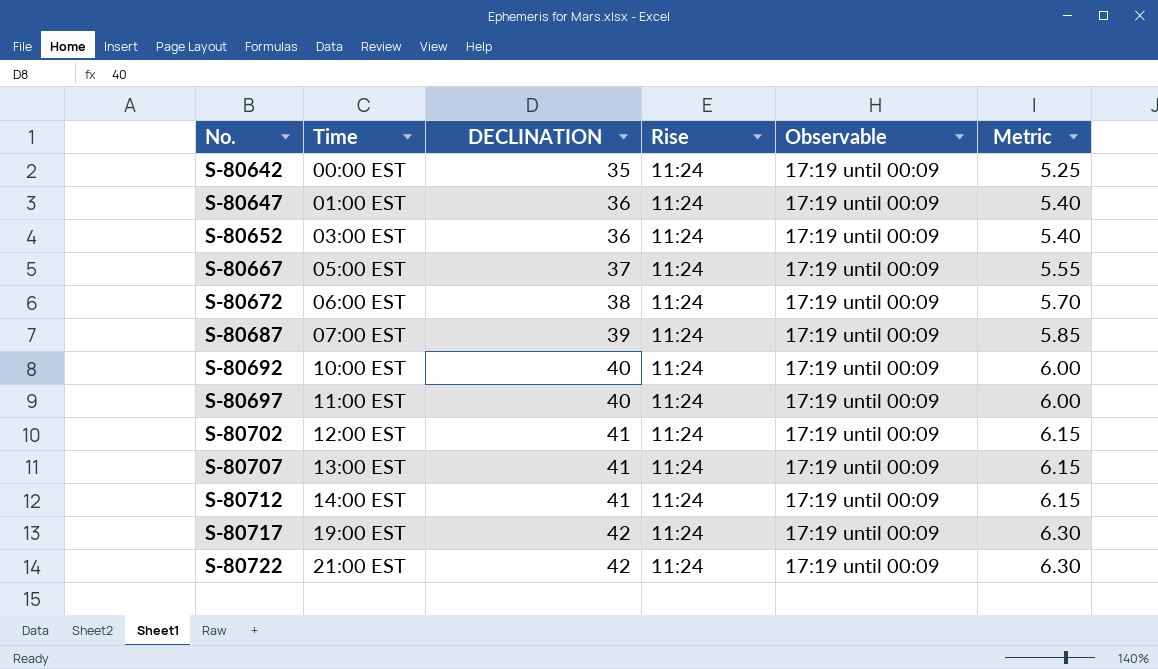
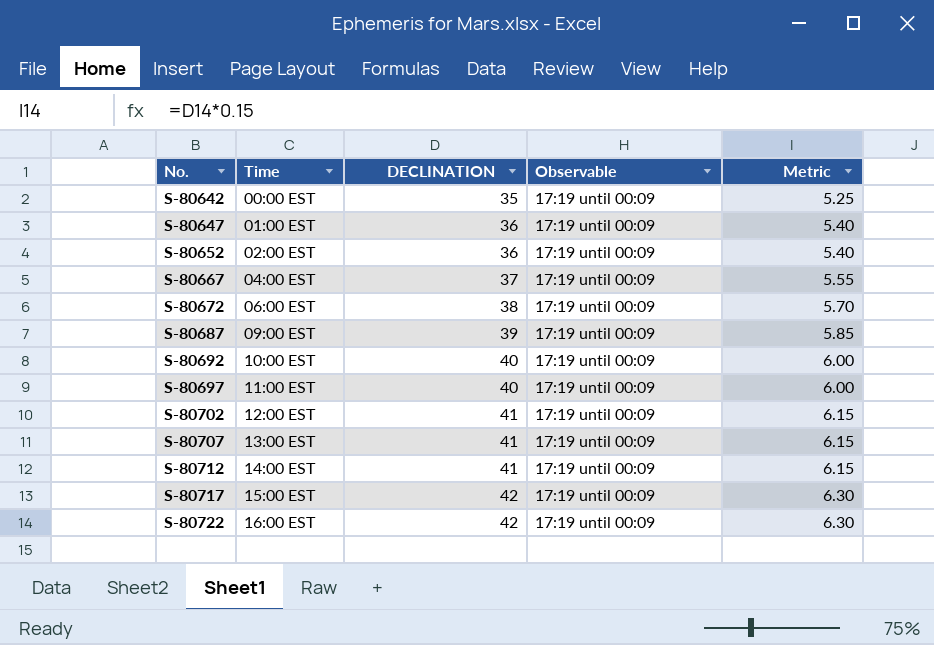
column Rise | position: 4 -> none
S-80652 | Time: 03:00 EST -> 02:00 EST
S-80667 | Time: 05:00 EST -> 04:00 EST
S-80687 | Time: 07:00 EST -> 09:00 EST
S-80717 | Time: 19:00 EST -> 15:00 EST
S-80722 | Time: 21:00 EST -> 16:00 EST

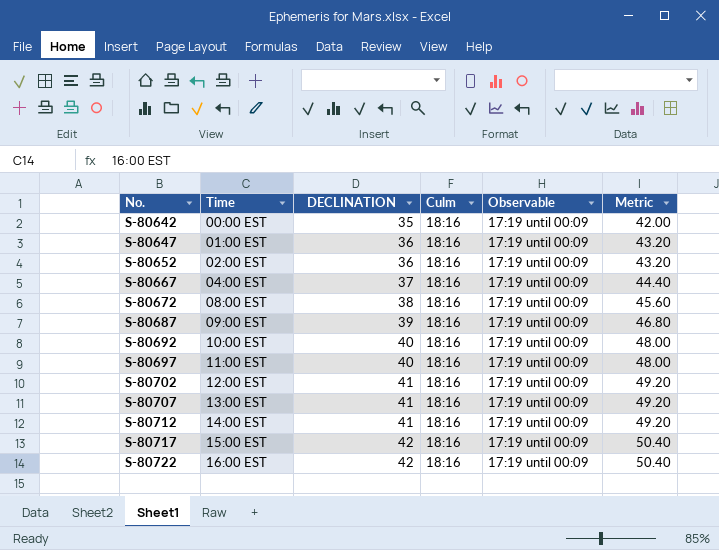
column Culm | position: none -> 4
column Metric | formula: [DECLINATION] * 0.15 -> [DECLINATION] * 1.2
S-80672 | Time: 06:00 EST -> 08:00 EST

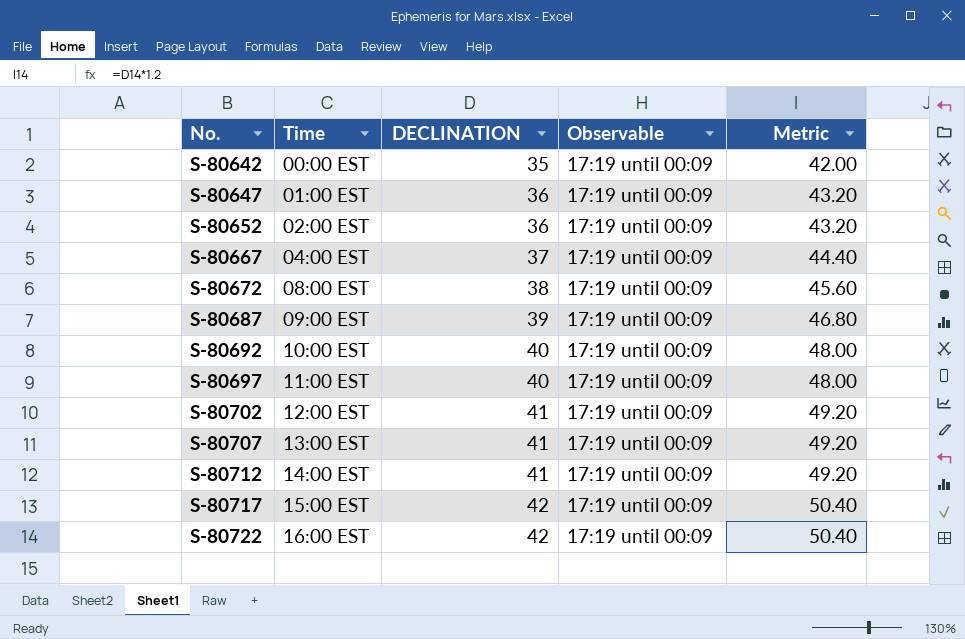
column Culm | position: 4 -> none

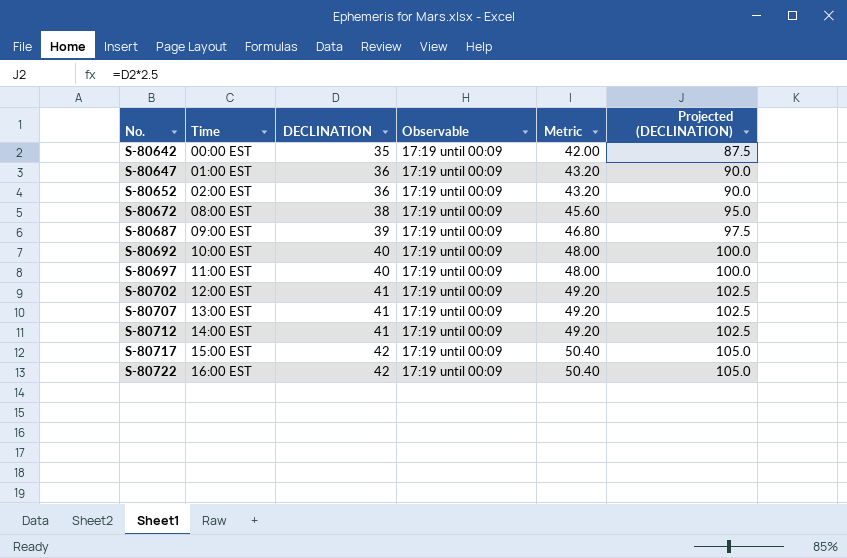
column Projected (DECLINATION) | formula: none -> [DECLINATION] * 2.5
row S-80667: 04:00 EST | 37 | 17:19 until 00:09 | 44.40 -> none

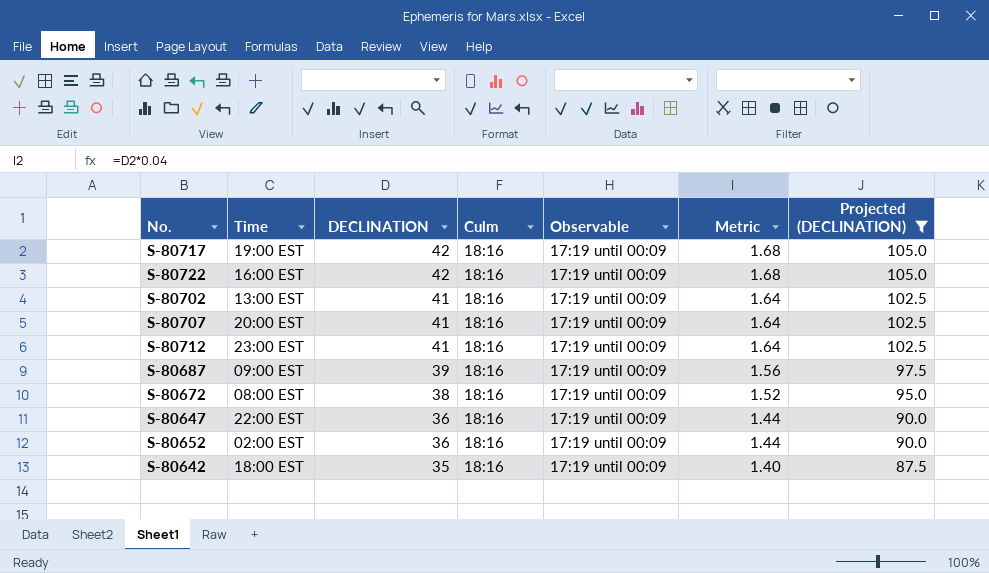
filter: none -> Projected (DECLINATION) != 100.0
row order: No. ascending -> DECLINATION descending
column Culm | position: none -> 4
column Metric | formula: [DECLINATION] * 1.2 -> [DECLINATION] * 0.04
S-80717 | Time: 15:00 EST -> 19:00 EST
S-80702 | Time: 12:00 EST -> 13:00 EST
S-80707 | Time: 13:00 EST -> 20:00 EST
S-80712 | Time: 14:00 EST -> 23:00 EST
S-80647 | Time: 01:00 EST -> 22:00 EST
S-80642 | Time: 00:00 EST -> 18:00 EST

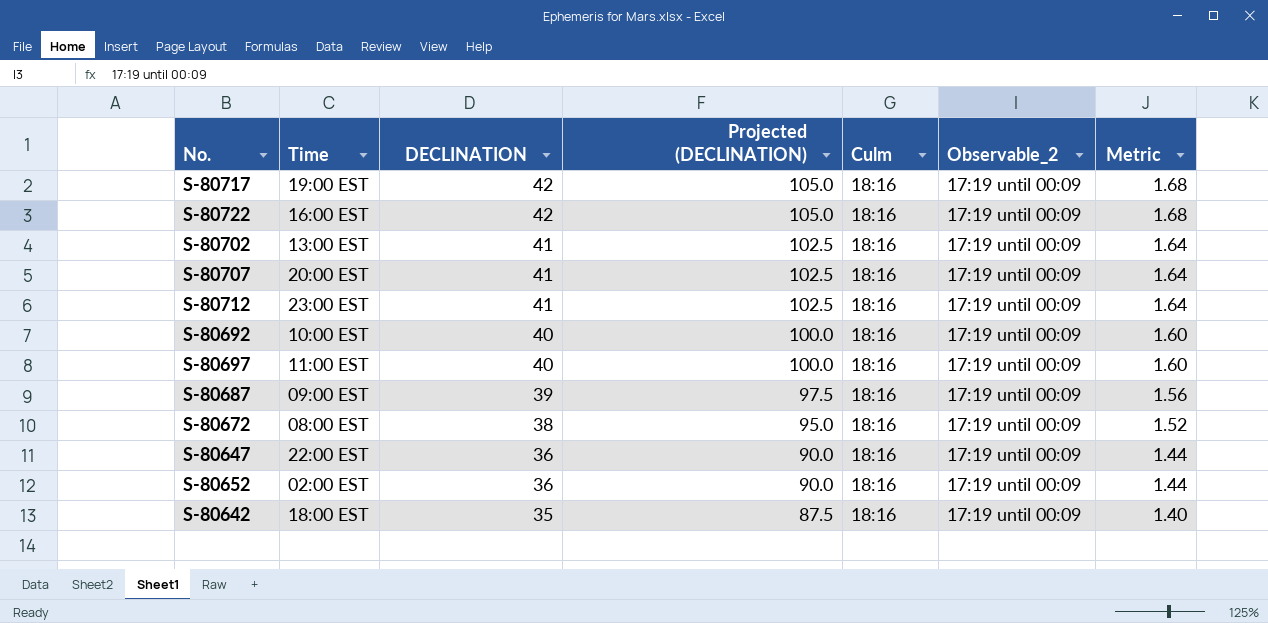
filter: Projected (DECLINATION) != 100.0 -> none
column Projected (DECLINATION) | position: 7 -> 4
column name: Observable -> Observable_2

